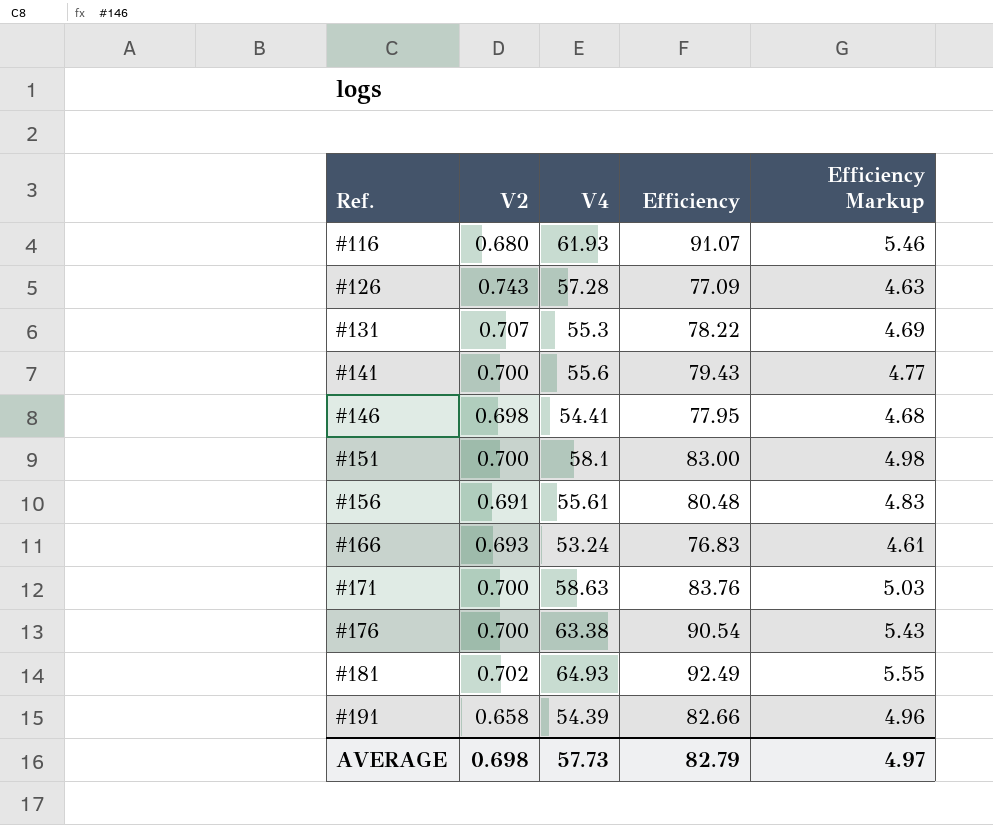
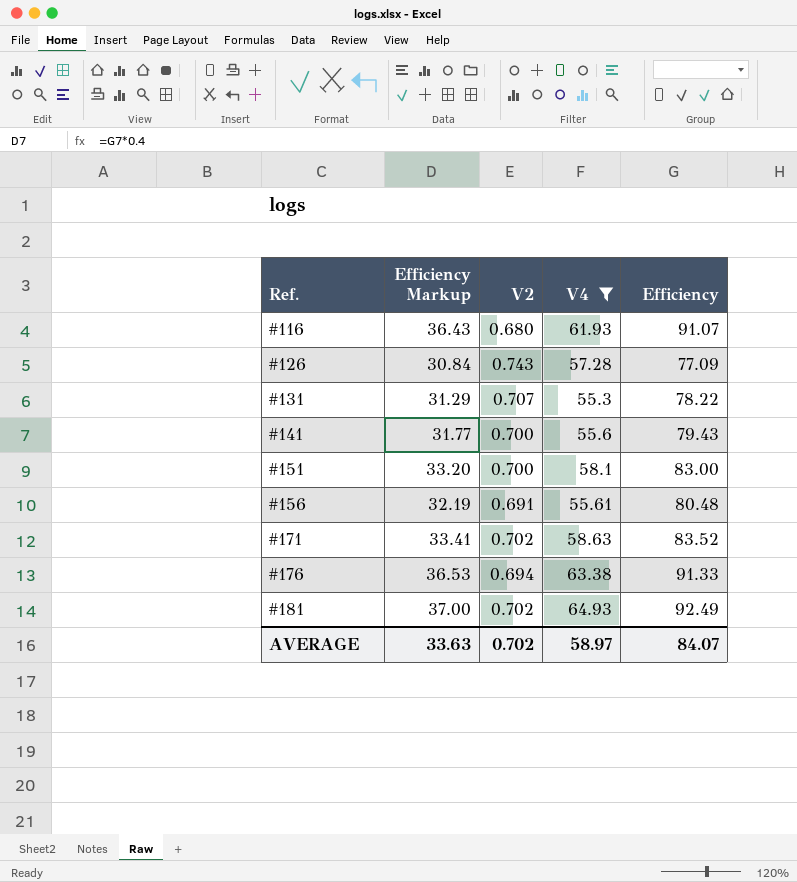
filter: none -> V4 >= 55.3
column Efficiency Markup | formula: [Efficiency] * 0.06 -> [Efficiency] * 0.4
column Efficiency Markup | position: 5 -> 2
#171 | V2: 0.700 -> 0.702
#171 | Efficiency: 83.76 -> 83.52
#176 | V2: 0.700 -> 0.694
#176 | Efficiency: 90.54 -> 91.33
AVERAGE | Efficiency Markup: 4.97 -> 33.63
AVERAGE | V2: 0.698 -> 0.702
AVERAGE | V4: 57.73 -> 58.97
AVERAGE | Efficiency: 82.79 -> 84.07

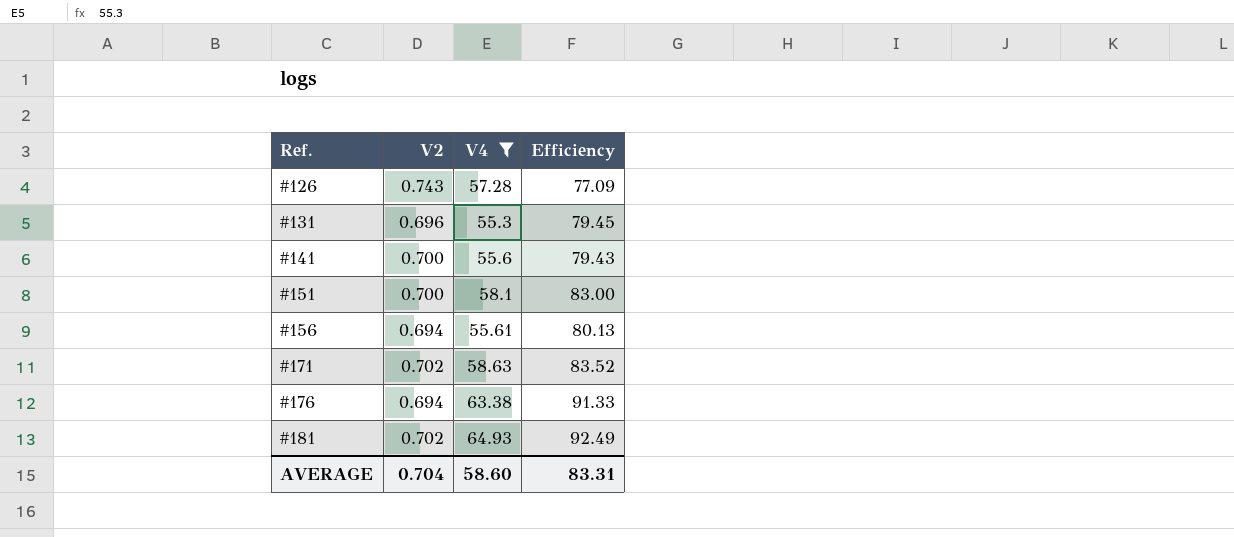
column Efficiency Markup | formula: [Efficiency] * 0.4 -> none
row #116: 36.43 | 0.680 | 61.93 | 91.07 -> none
#131 | V2: 0.707 -> 0.696
#131 | Efficiency: 78.22 -> 79.45
#156 | V2: 0.691 -> 0.694
#156 | Efficiency: 80.48 -> 80.13
AVERAGE | V2: 0.702 -> 0.704
AVERAGE | V4: 58.97 -> 58.60
AVERAGE | Efficiency: 84.07 -> 83.31

